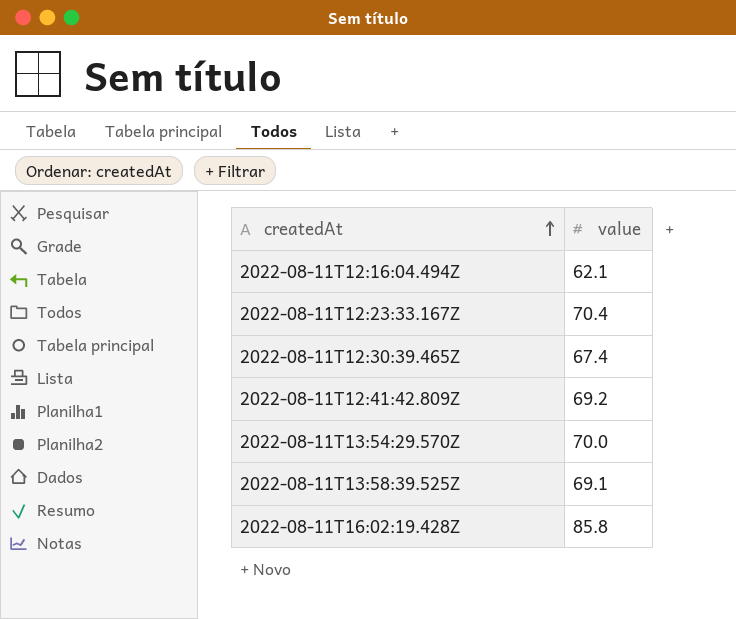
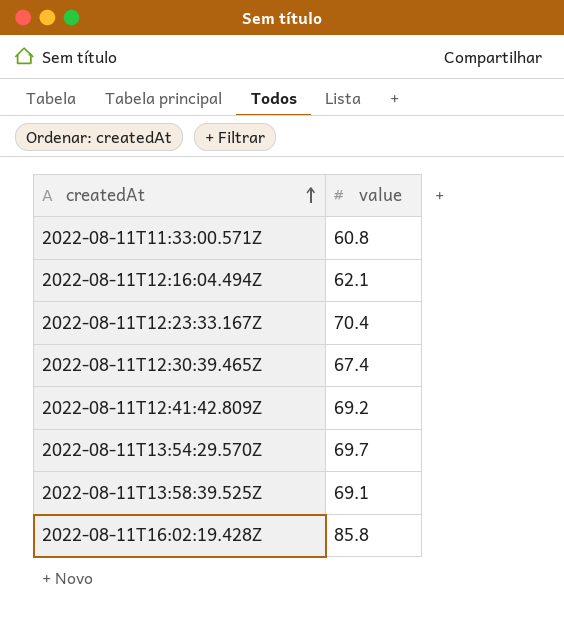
row 2022-08-11T11:33:00.571Z: none -> 60.8
2022-08-11T13:54:29.570Z | value: 70.0 -> 69.7

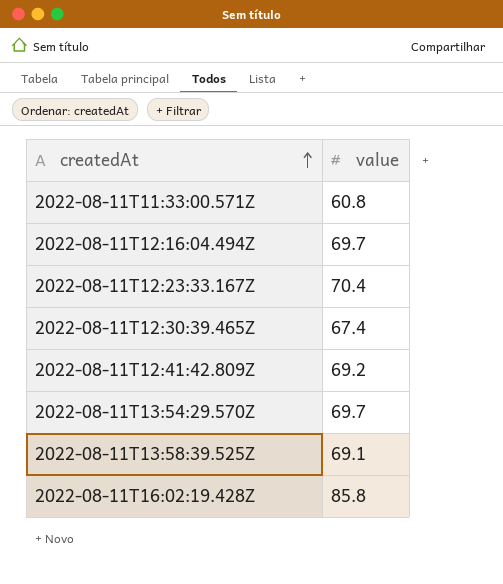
2022-08-11T12:16:04.494Z | value: 62.1 -> 69.7

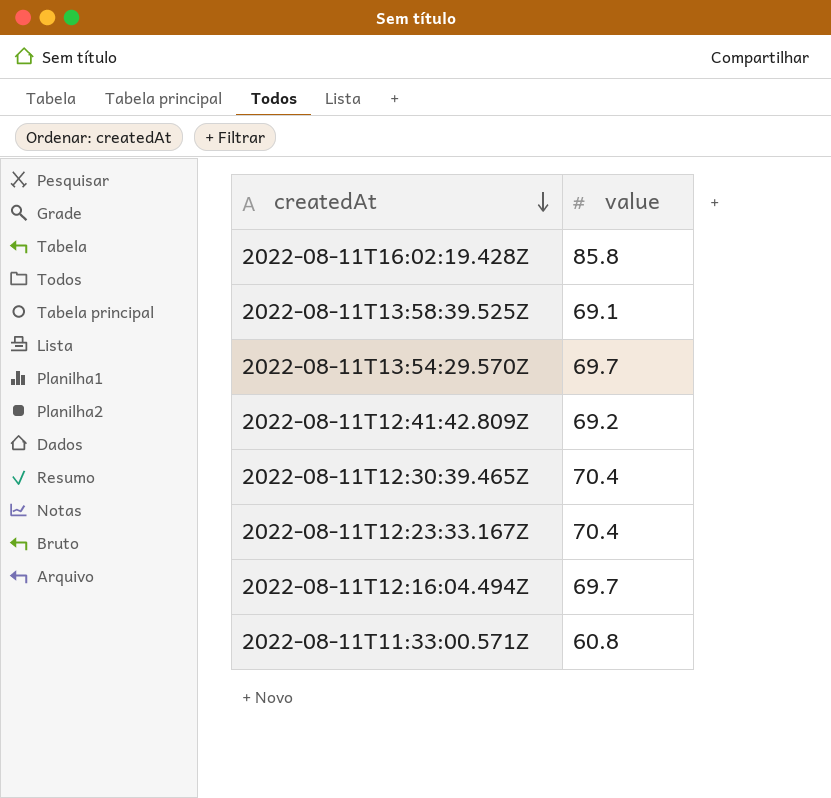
row order: createdAt ascending -> createdAt descending
2022-08-11T12:30:39.465Z | value: 67.4 -> 70.4

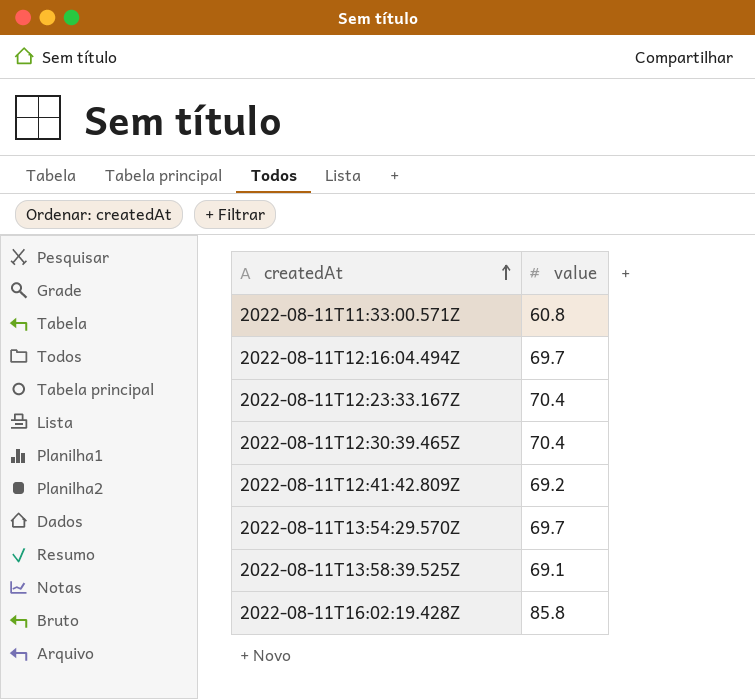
row order: createdAt descending -> createdAt ascending

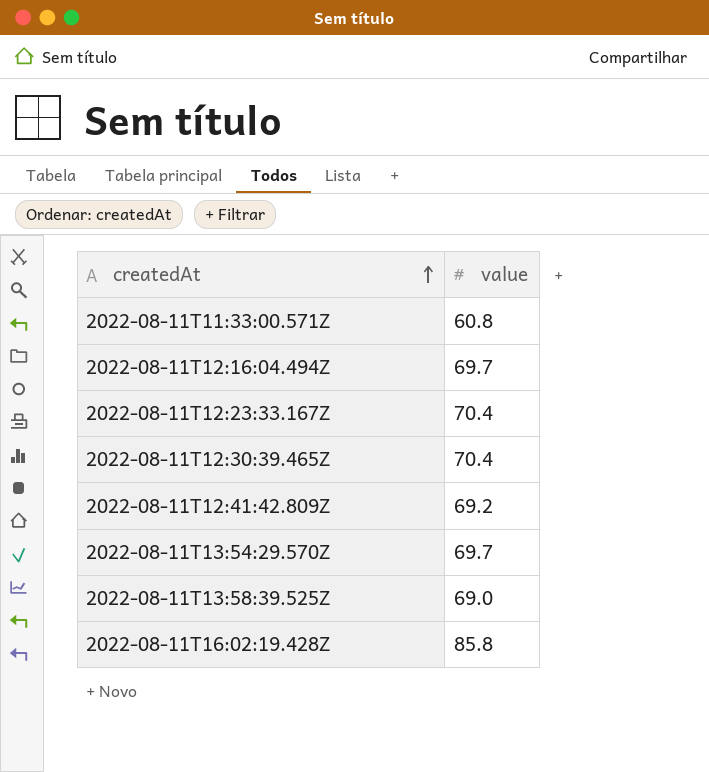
2022-08-11T13:58:39.525Z | value: 69.1 -> 69.0

